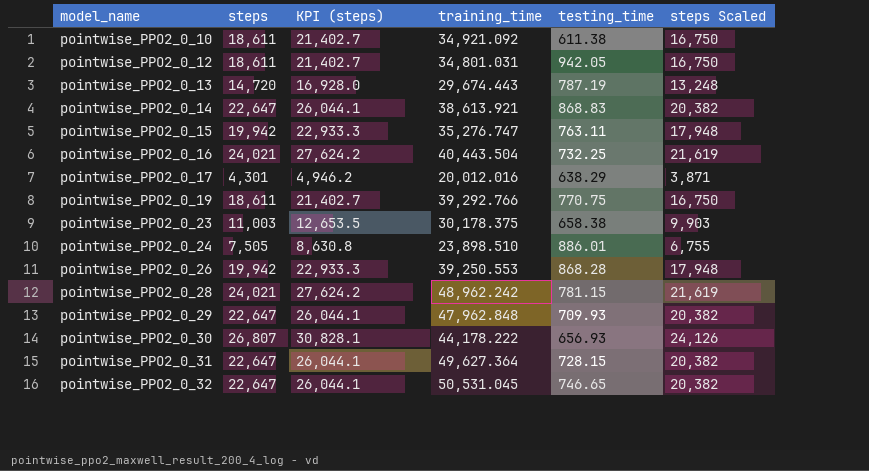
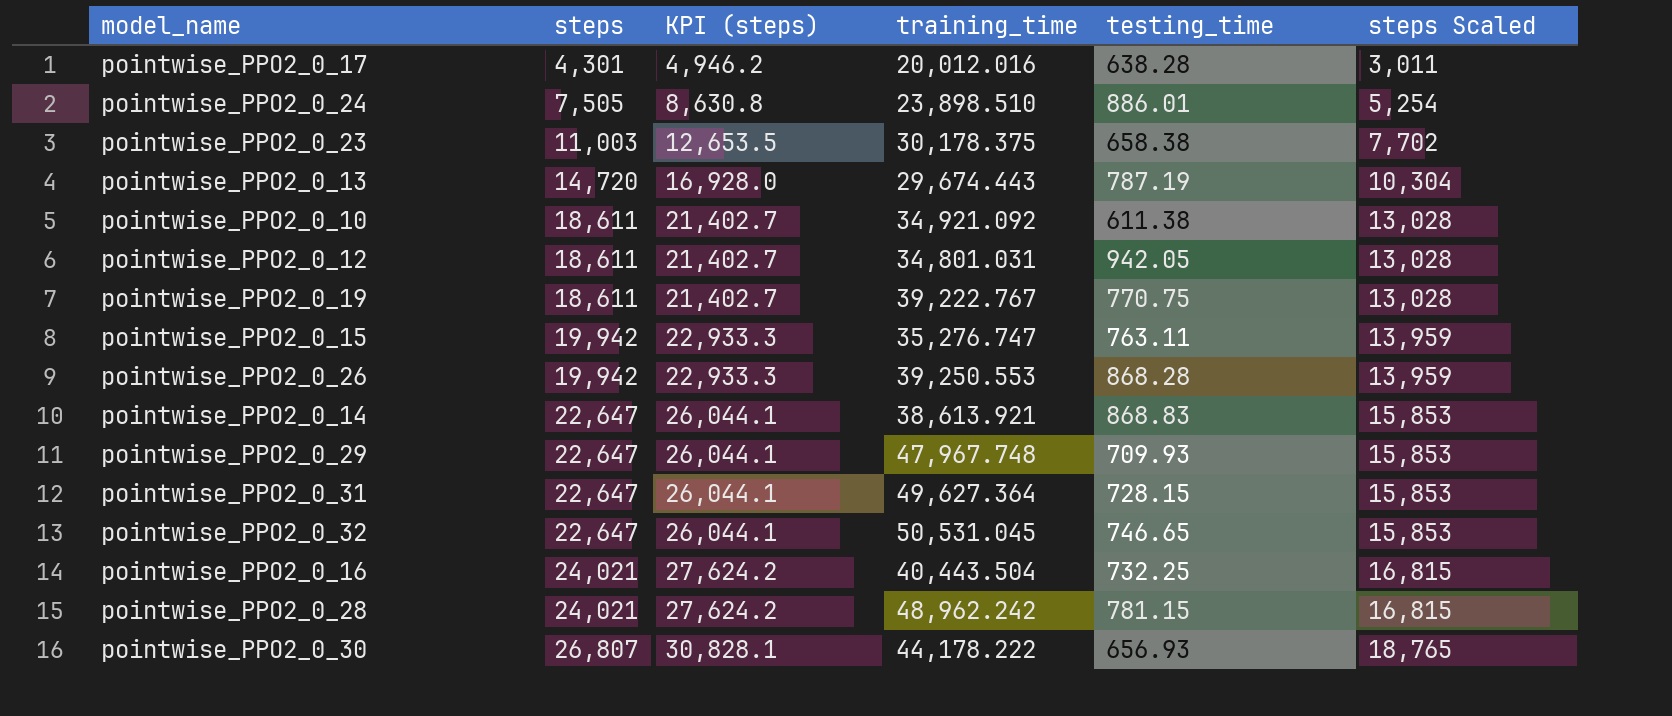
row order: model_name ascending -> steps ascending
column steps Scaled | formula: [steps] * 0.9 -> [steps] * 0.7
pointwise_PPO2_0_17 | testing_time: 638.29 -> 638.28
pointwise_PPO2_0_19 | training_time: 39,292.766 -> 39,222.767
pointwise_PPO2_0_29 | training_time: 47,962.848 -> 47,967.748

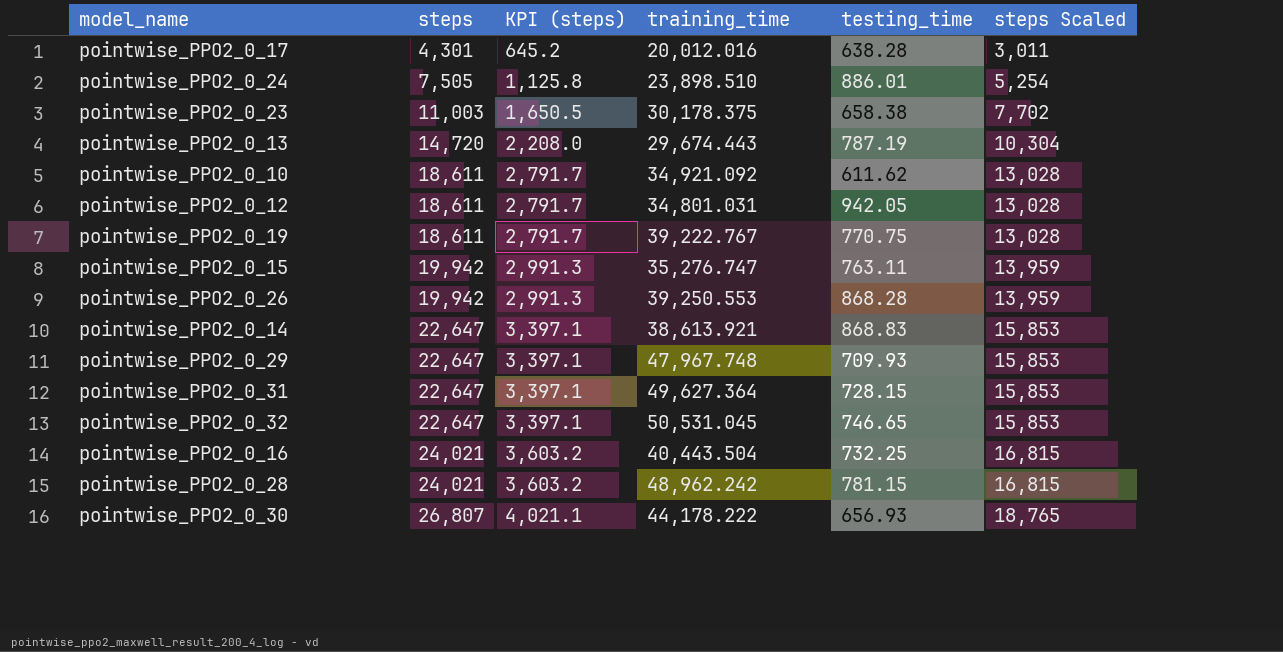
column KPI (steps) | formula: [steps] * 1.15 -> [steps] * 0.15
pointwise_PPO2_0_10 | testing_time: 611.38 -> 611.62

